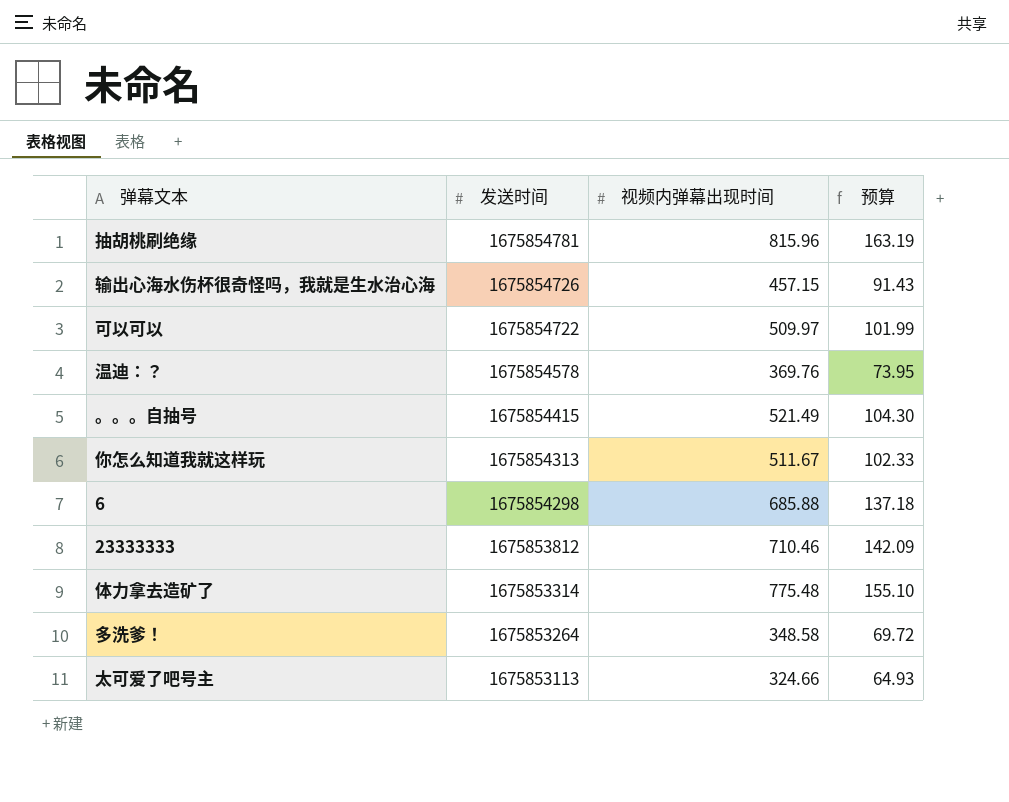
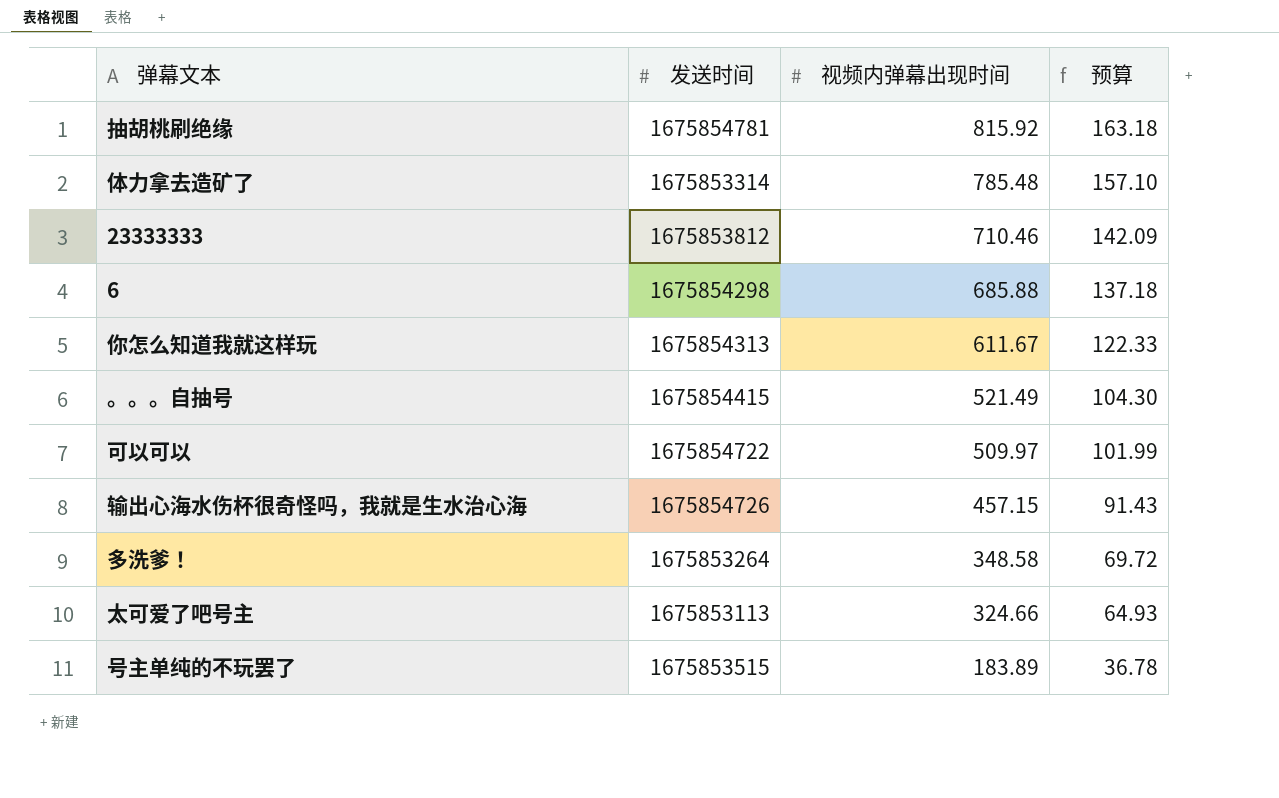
row order: 发送时间 descending -> 视频内弹幕出现时间 descending
row 温迪：？: 1675854578 | 369.76 | 73.95 -> none
抽胡桃刷绝缘 | 视频内弹幕出现时间: 815.96 -> 815.92
抽胡桃刷绝缘 | 预算: 163.19 -> 163.18
体力拿去造矿了 | 视频内弹幕出现时间: 775.48 -> 785.48
体力拿去造矿了 | 预算: 155.10 -> 157.10
你怎么知道我就这样玩 | 视频内弹幕出现时间: 511.67 -> 611.67
你怎么知道我就这样玩 | 预算: 102.33 -> 122.33
row 号主单纯的不玩罢了: none -> 1675853515 | 183.89 | 36.78

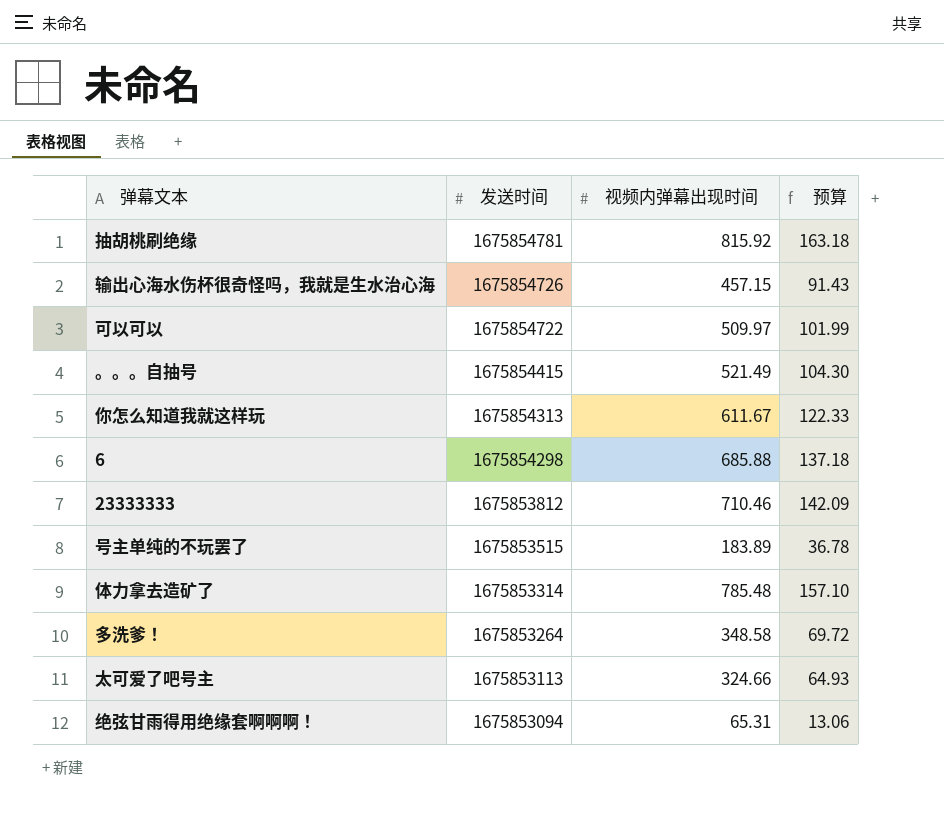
row order: 视频内弹幕出现时间 descending -> 发送时间 descending
row 绝弦甘雨得用绝缘套啊啊啊！: none -> 1675853094 | 65.31 | 13.06

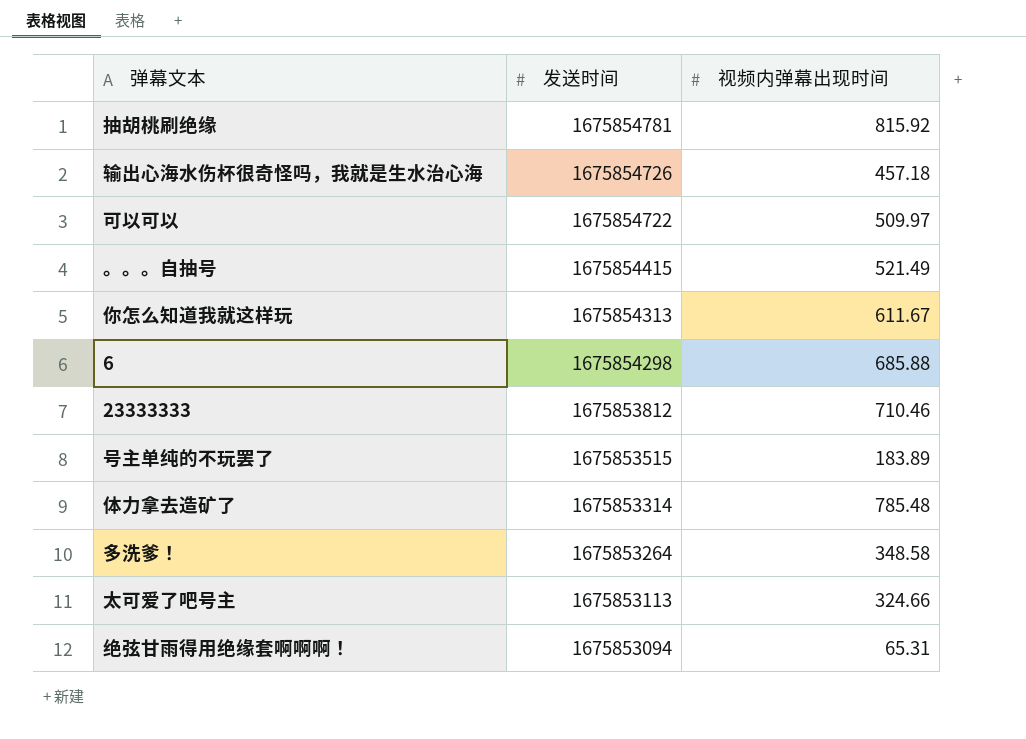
column 预算 | formula: [视频内弹幕出现时间] * 0.2 -> none
输出心海水伤杯很奇怪吗，我就是生水治心海 | 视频内弹幕出现时间: 457.15 -> 457.18

